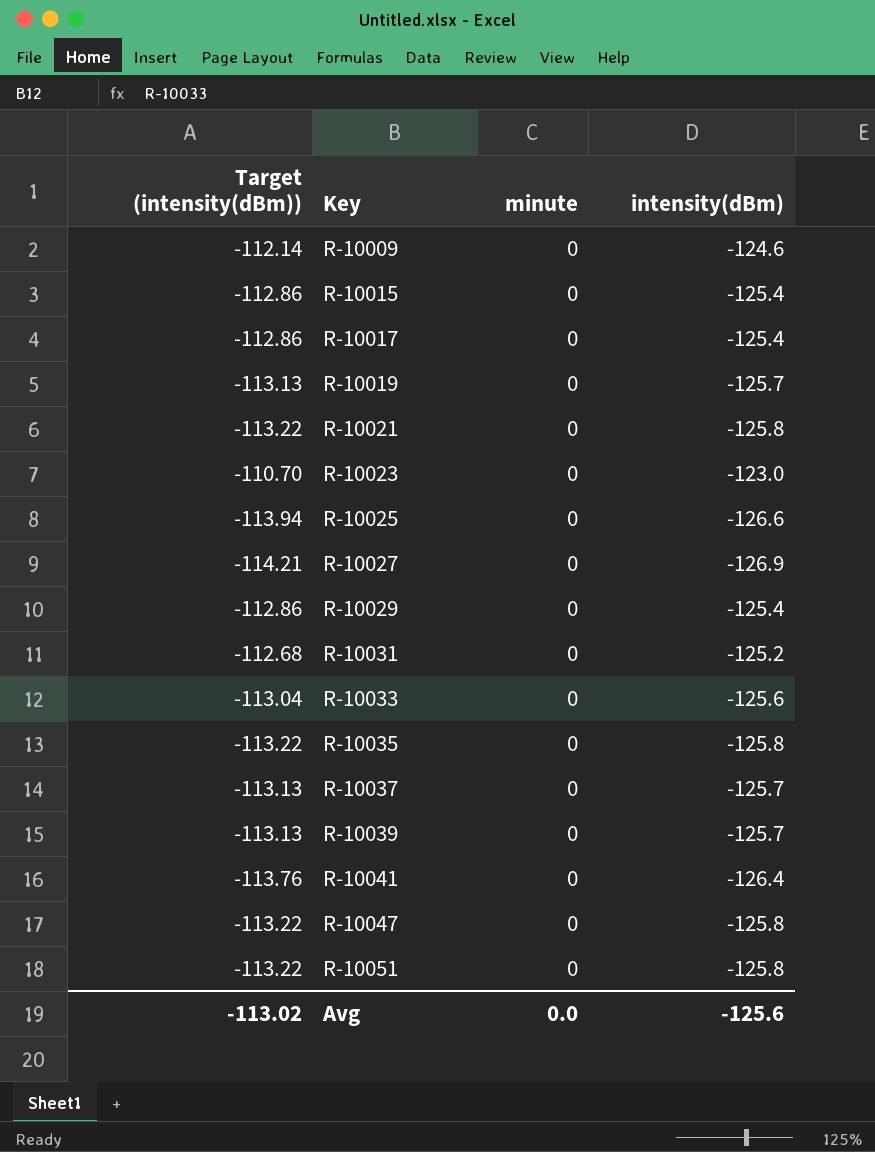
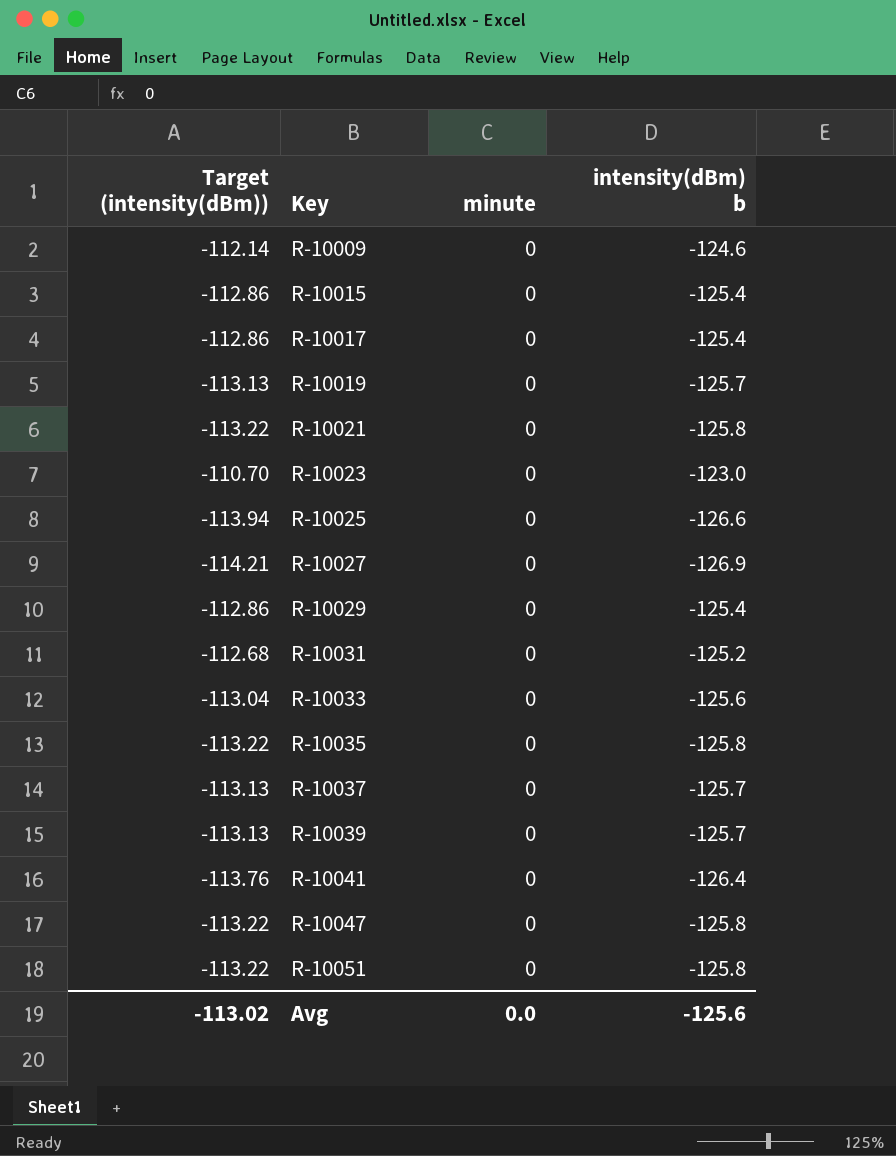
column name: intensity(dBm) -> intensity(dBm) b

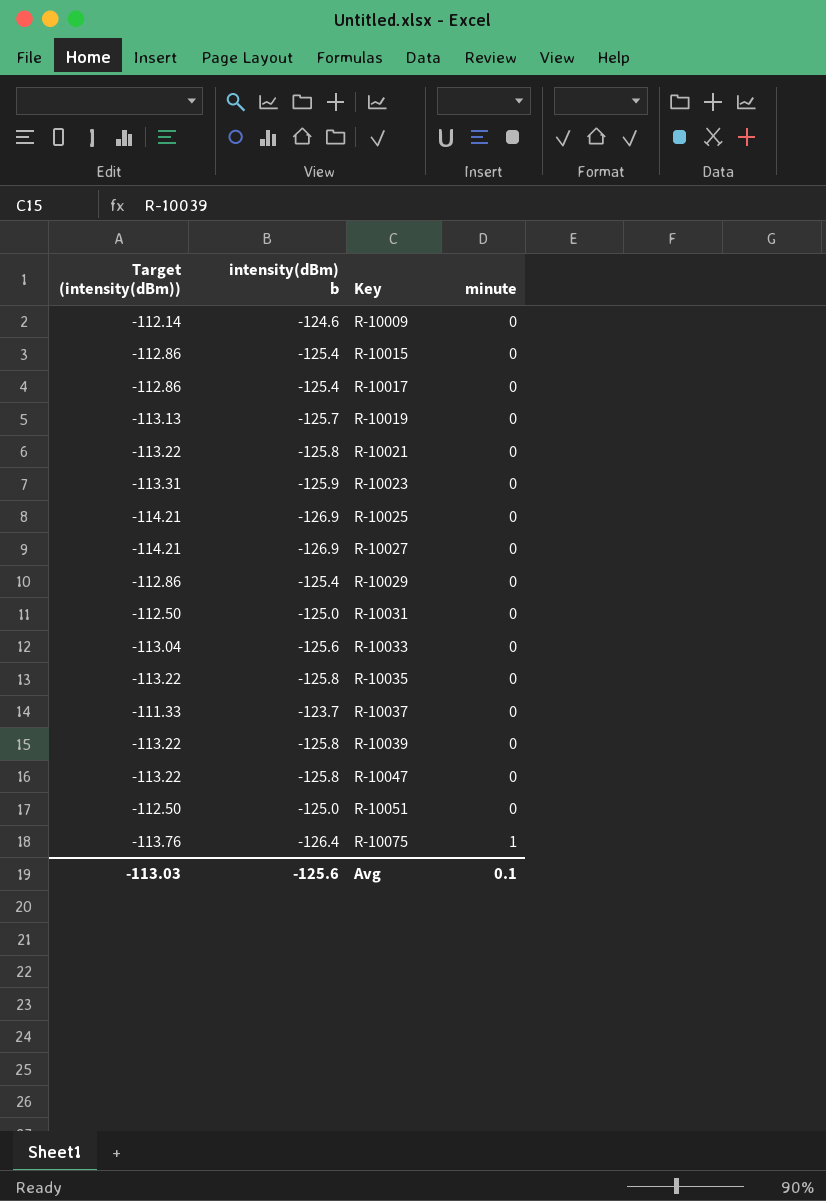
column intensity(dBm) b | position: 4 -> 2
row R-10041: -113.76 | 0 | -126.4 -> none
R-10023 | Target (intensity(dBm)): -110.70 -> -113.31
R-10023 | intensity(dBm) b: -123.0 -> -125.9
R-10025 | Target (intensity(dBm)): -113.94 -> -114.21
R-10025 | intensity(dBm) b: -126.6 -> -126.9
R-10031 | Target (intensity(dBm)): -112.68 -> -112.50
R-10031 | intensity(dBm) b: -125.2 -> -125.0
R-10037 | Target (intensity(dBm)): -113.13 -> -111.33
R-10037 | intensity(dBm) b: -125.7 -> -123.7
R-10039 | Target (intensity(dBm)): -113.13 -> -113.22
R-10039 | intensity(dBm) b: -125.7 -> -125.8
R-10051 | Target (intensity(dBm)): -113.22 -> -112.50
R-10051 | intensity(dBm) b: -125.8 -> -125.0
row R-10075: none -> -113.76 | -126.4 | 1
Avg | Target (intensity(dBm)): -113.02 -> -113.03
Avg | minute: 0.0 -> 0.1

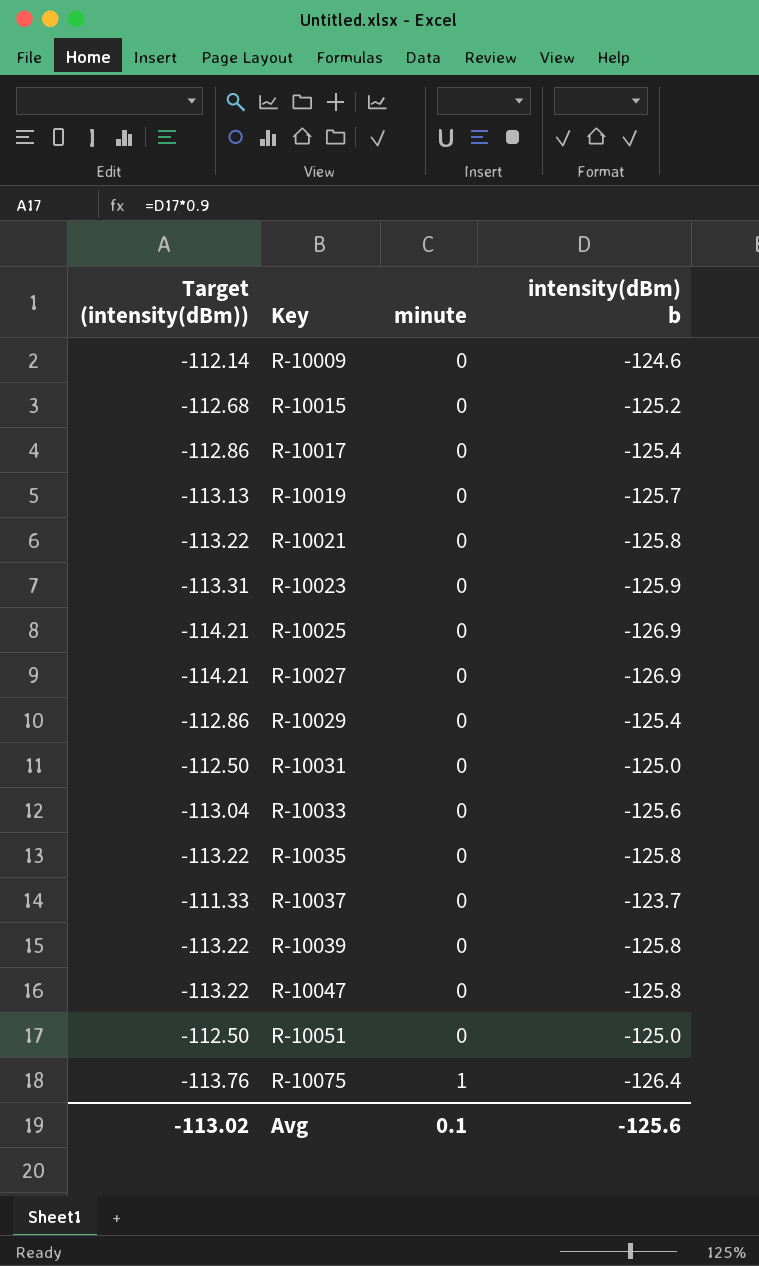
column intensity(dBm) b | position: 2 -> 4
R-10015 | Target (intensity(dBm)): -112.86 -> -112.68
R-10015 | intensity(dBm) b: -125.4 -> -125.2
Avg | Target (intensity(dBm)): -113.03 -> -113.02

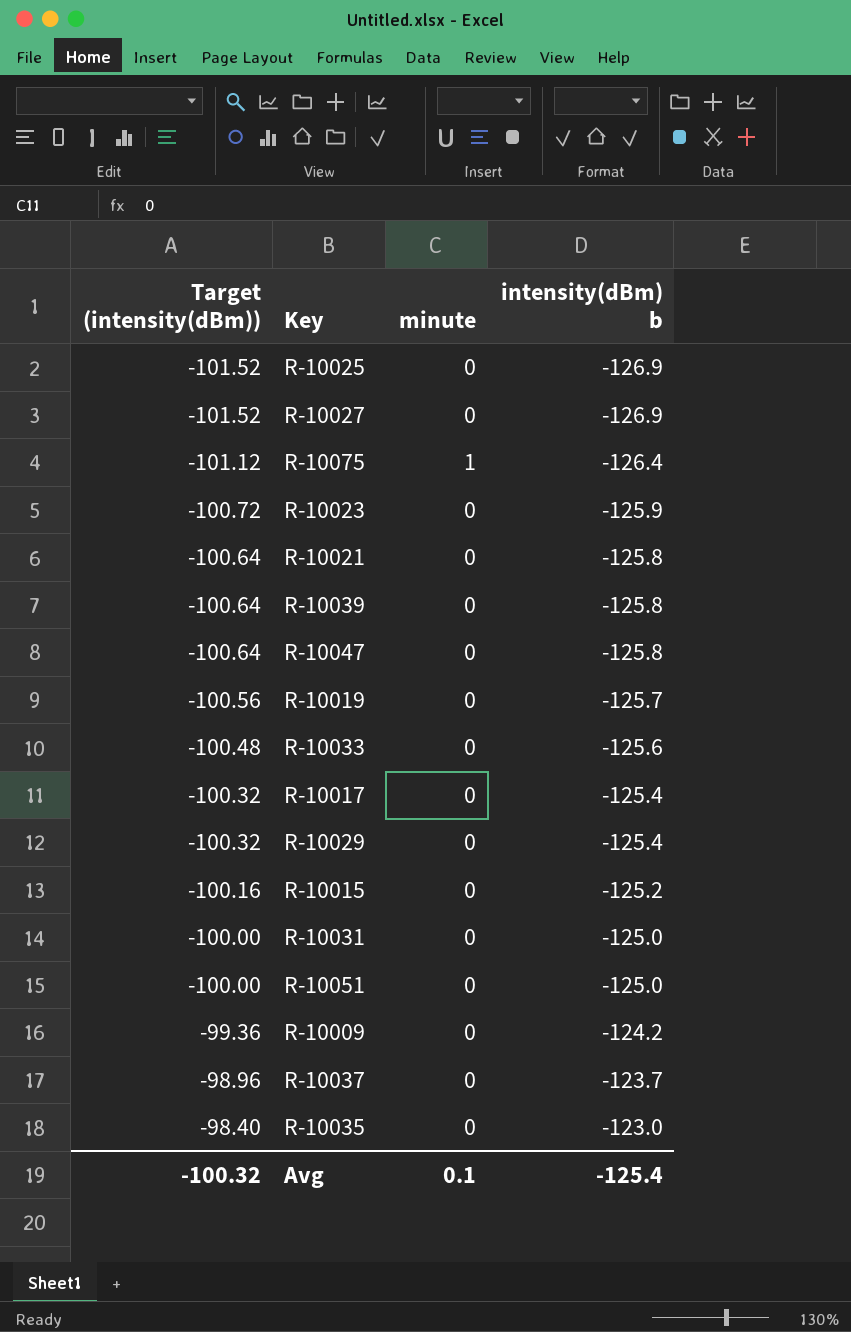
row order: Key ascending -> Target (intensity(dBm)) ascending
column Target (intensity(dBm)) | formula: [intensity(dBm) b] * 0.9 -> [intensity(dBm) b] * 0.8
R-10009 | intensity(dBm) b: -124.6 -> -124.2
R-10035 | intensity(dBm) b: -125.8 -> -123.0
Avg | Target (intensity(dBm)): -113.02 -> -100.32
Avg | intensity(dBm) b: -125.6 -> -125.4

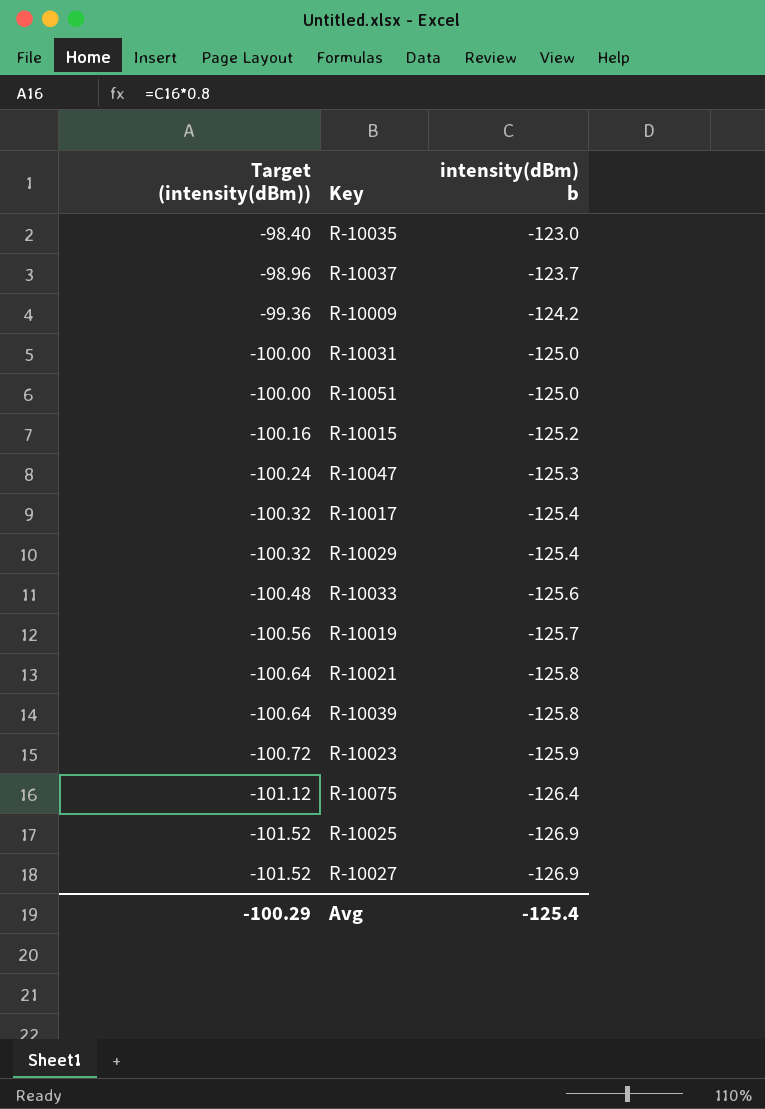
row order: Target (intensity(dBm)) ascending -> Target (intensity(dBm)) descending
column minute | position: 3 -> none
R-10047 | Target (intensity(dBm)): -100.64 -> -100.24
R-10047 | intensity(dBm) b: -125.8 -> -125.3
Avg | Target (intensity(dBm)): -100.32 -> -100.29

